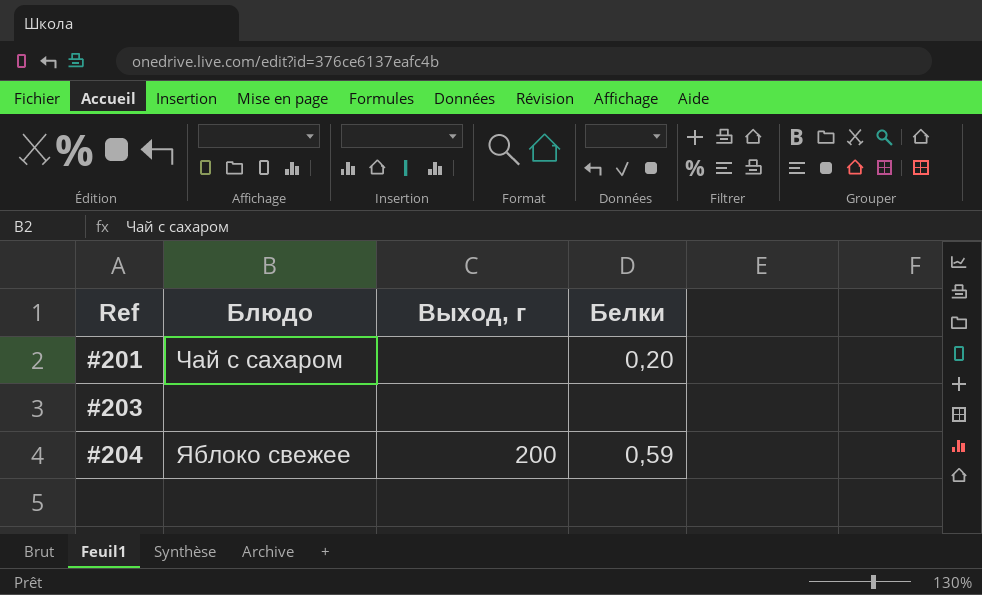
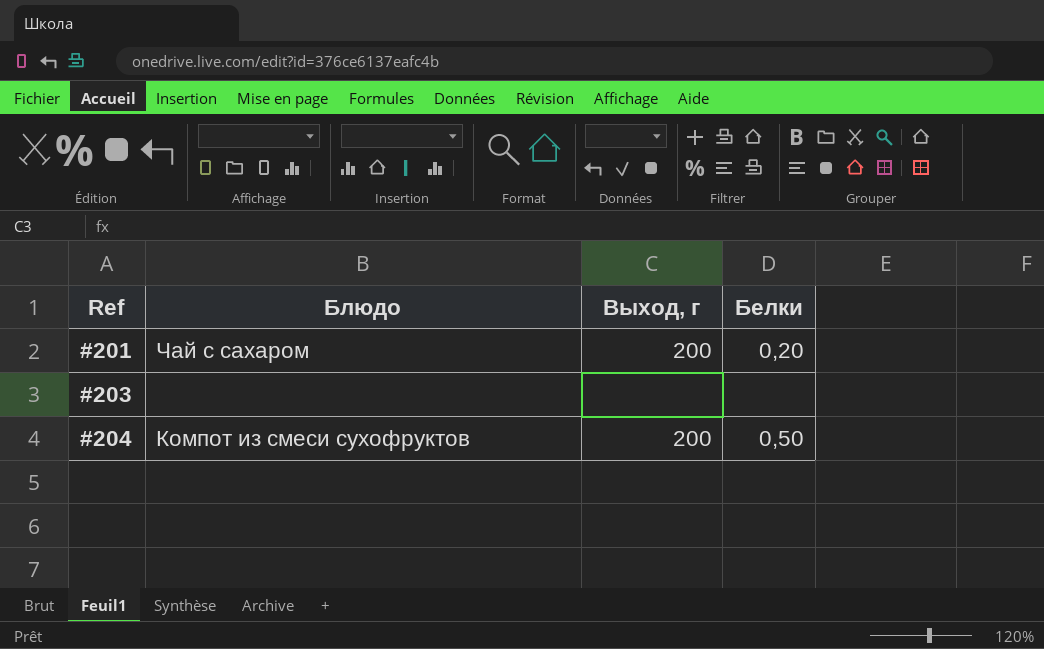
#201 | Выход, г: none -> 200
#204 | Блюдо: Яблоко свежее -> Компот из смеси сухофруктов
#204 | Белки: 0,59 -> 0,50

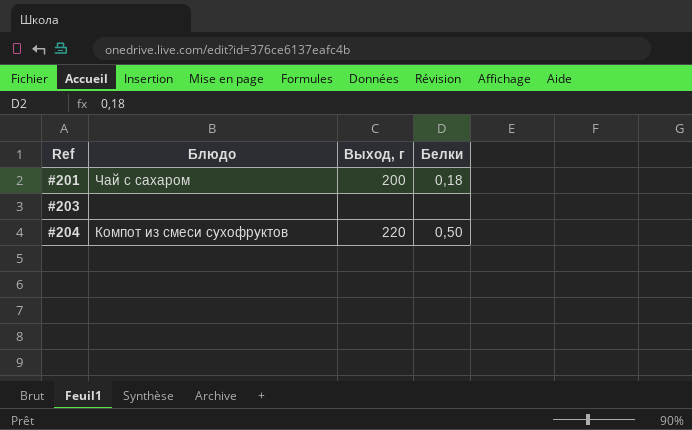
#201 | Белки: 0,20 -> 0,18
#204 | Выход, г: 200 -> 220

